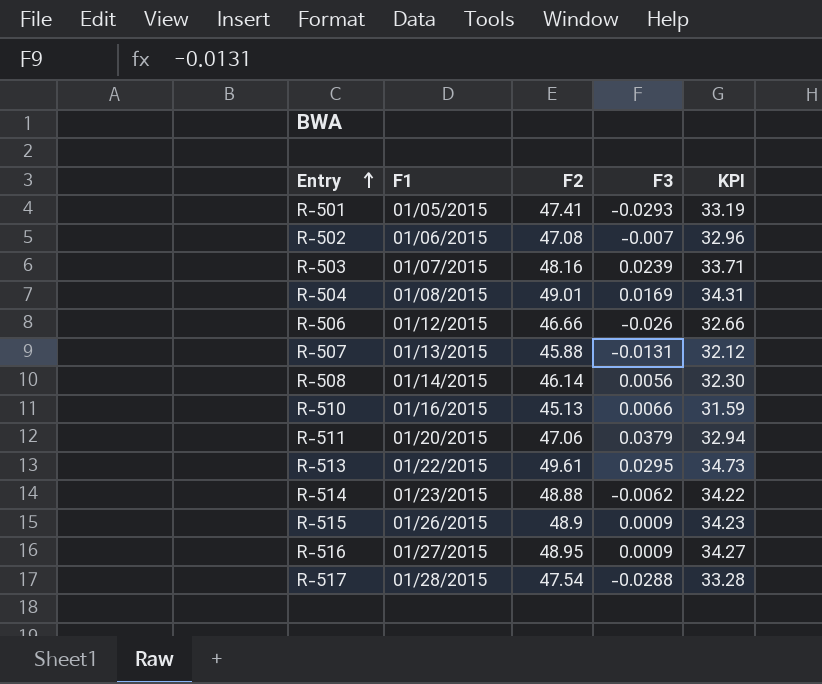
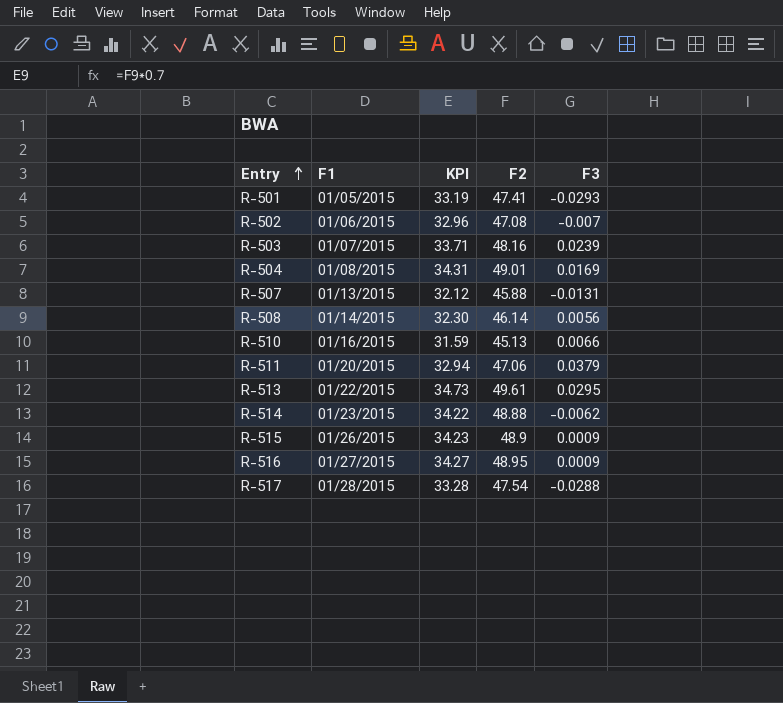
column KPI | position: 5 -> 3
row R-506: 01/12/2015 | 46.66 | -0.026 | 32.66 -> none

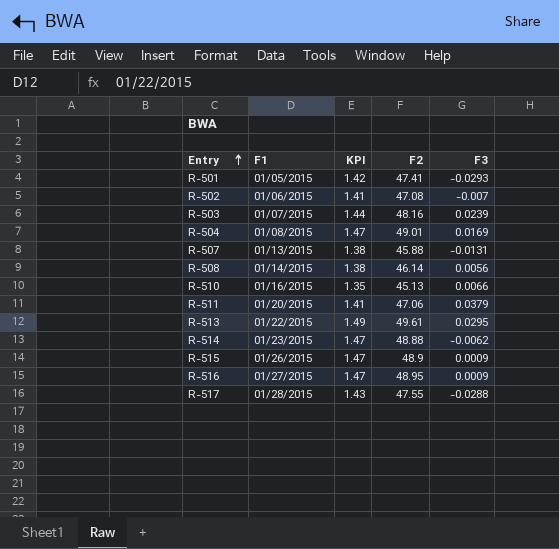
column KPI | formula: [F2] * 0.7 -> [F2] * 0.03
R-517 | F2: 47.54 -> 47.55

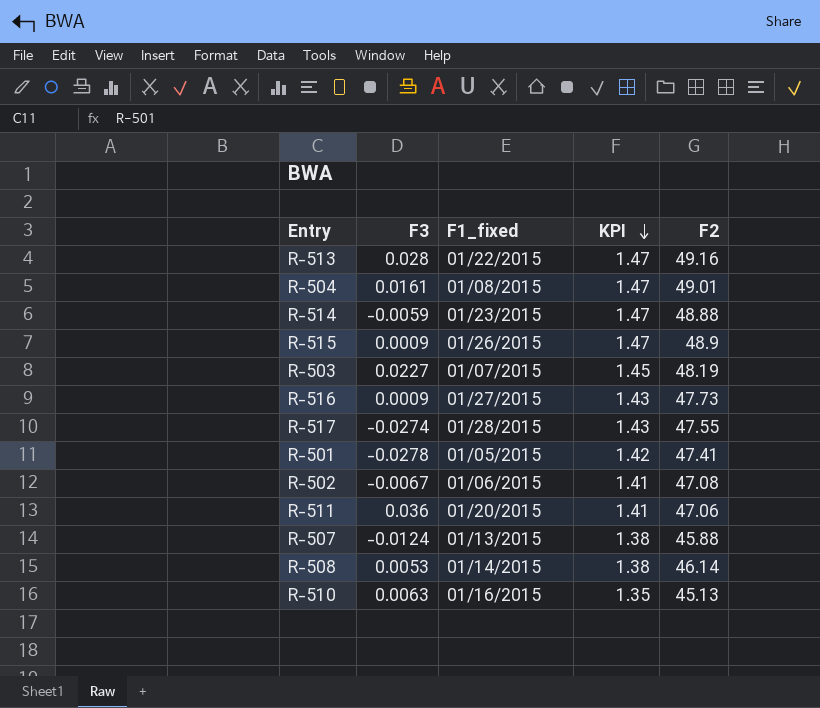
row order: Entry ascending -> KPI descending
column F3 | position: 5 -> 2
column name: F1 -> F1_fixed
R-513 | F3: 0.0295 -> 0.028
R-513 | KPI: 1.49 -> 1.47
R-513 | F2: 49.61 -> 49.16
R-504 | F3: 0.0169 -> 0.0161
R-514 | F3: -0.0062 -> -0.0059
R-503 | F3: 0.0239 -> 0.0227
R-503 | KPI: 1.44 -> 1.45
R-503 | F2: 48.16 -> 48.19
R-516 | KPI: 1.47 -> 1.43
R-516 | F2: 48.95 -> 47.73
R-517 | F3: -0.0288 -> -0.0274
R-501 | F3: -0.0293 -> -0.0278
R-502 | F3: -0.007 -> -0.0067
R-511 | F3: 0.0379 -> 0.036
R-507 | F3: -0.0131 -> -0.0124
R-508 | F3: 0.0056 -> 0.0053
R-510 | F3: 0.0066 -> 0.0063

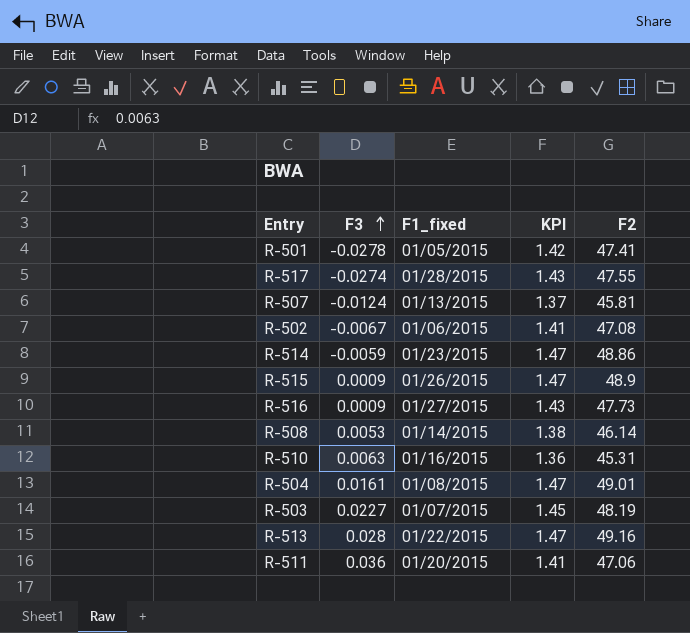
row order: KPI descending -> F3 ascending
R-507 | KPI: 1.38 -> 1.37
R-507 | F2: 45.88 -> 45.81
R-514 | F2: 48.88 -> 48.86
R-510 | KPI: 1.35 -> 1.36
R-510 | F2: 45.13 -> 45.31

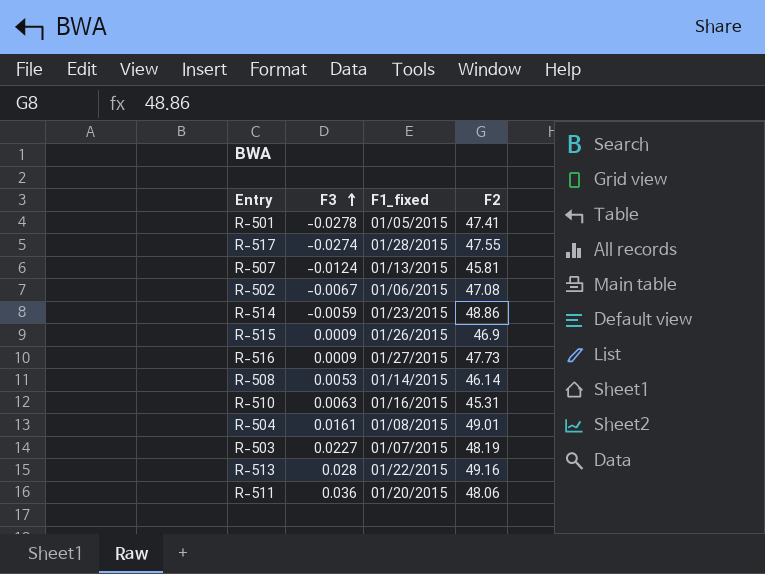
column KPI | formula: [F2] * 0.03 -> none
R-515 | F2: 48.9 -> 46.9
R-511 | F2: 47.06 -> 48.06

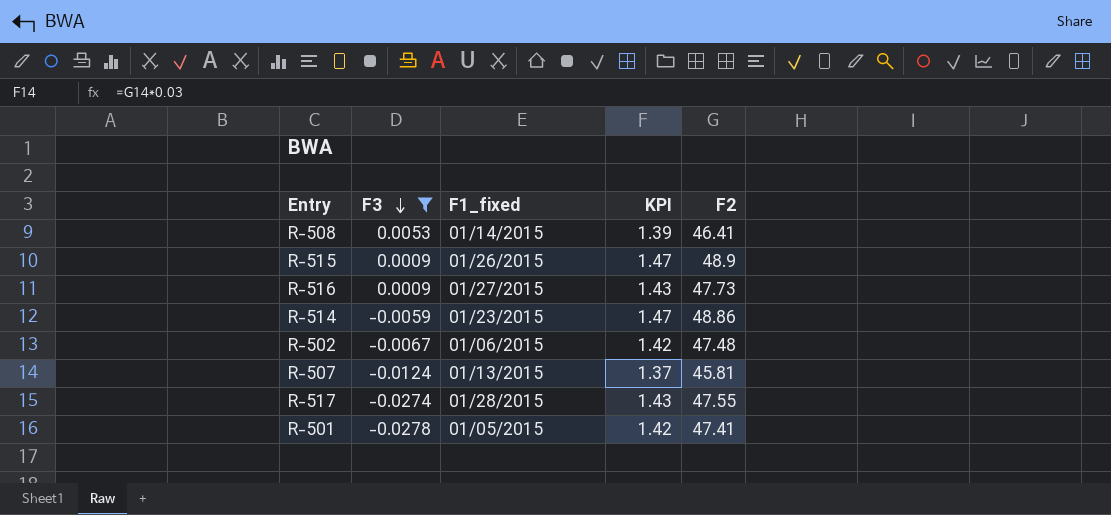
filter: none -> F3 <= 0.0053
row order: F3 ascending -> F3 descending
column KPI | formula: none -> [F2] * 0.03
R-508 | F2: 46.14 -> 46.41
R-515 | F2: 46.9 -> 48.9
R-502 | F2: 47.08 -> 47.48

